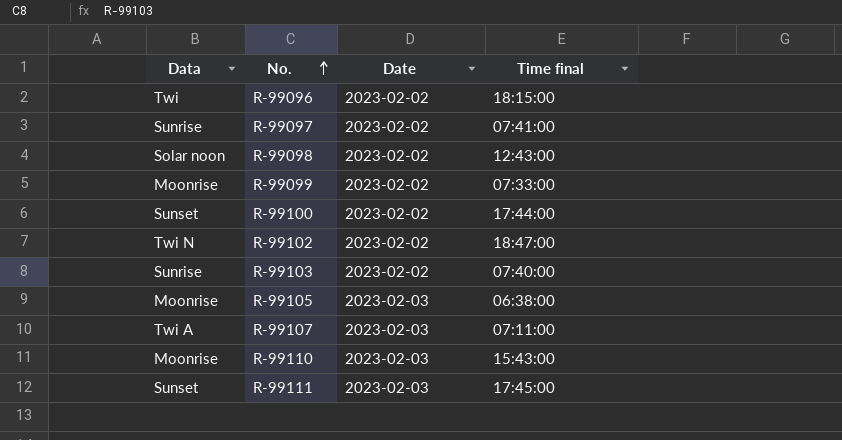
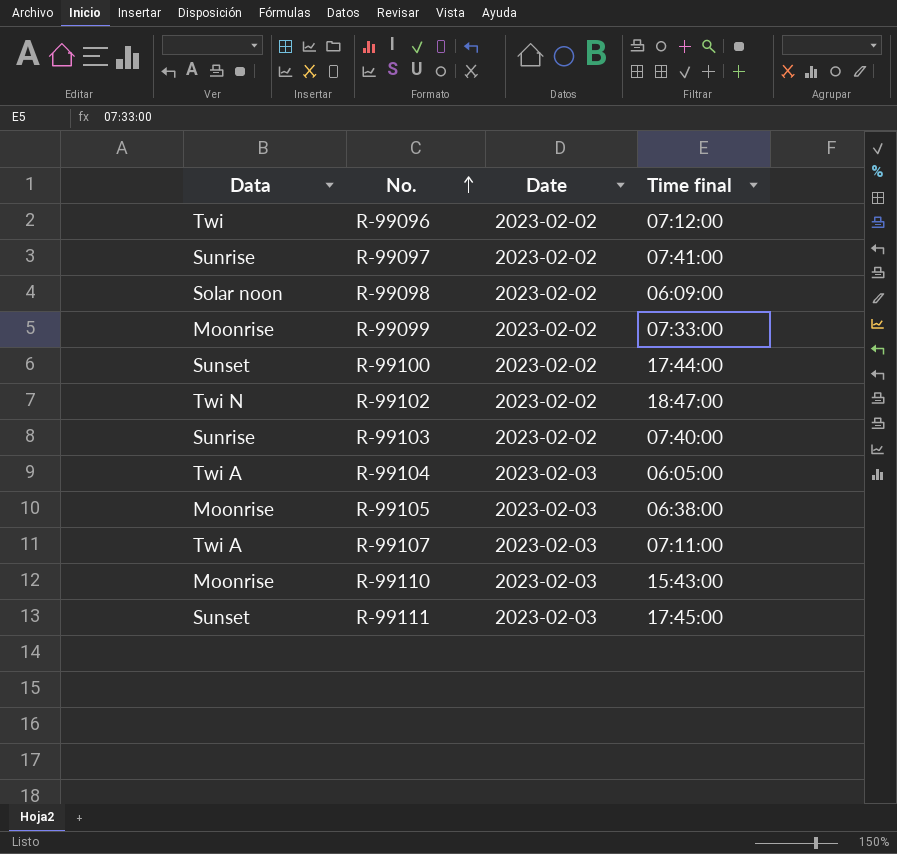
R-99096 | Time final: 18:15:00 -> 07:12:00
R-99098 | Time final: 12:43:00 -> 06:09:00
row R-99104: none -> Twi A | 2023-02-03 | 06:05:00

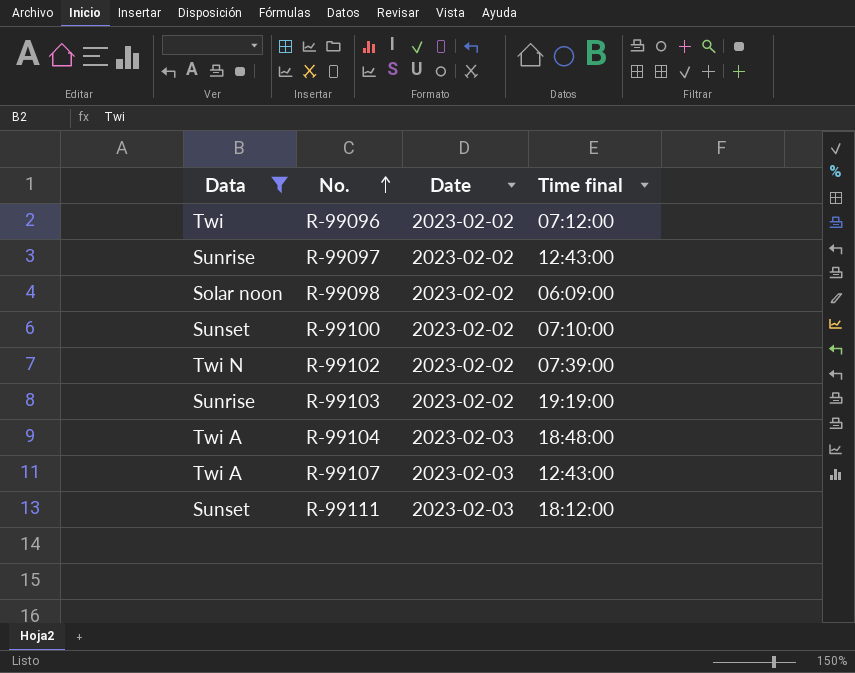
filter: none -> Data != Moonrise
R-99097 | Time final: 07:41:00 -> 12:43:00
R-99100 | Time final: 17:44:00 -> 07:10:00
R-99102 | Time final: 18:47:00 -> 07:39:00
R-99103 | Time final: 07:40:00 -> 19:19:00
R-99104 | Time final: 06:05:00 -> 18:48:00
R-99107 | Time final: 07:11:00 -> 12:43:00
R-99111 | Time final: 17:45:00 -> 18:12:00

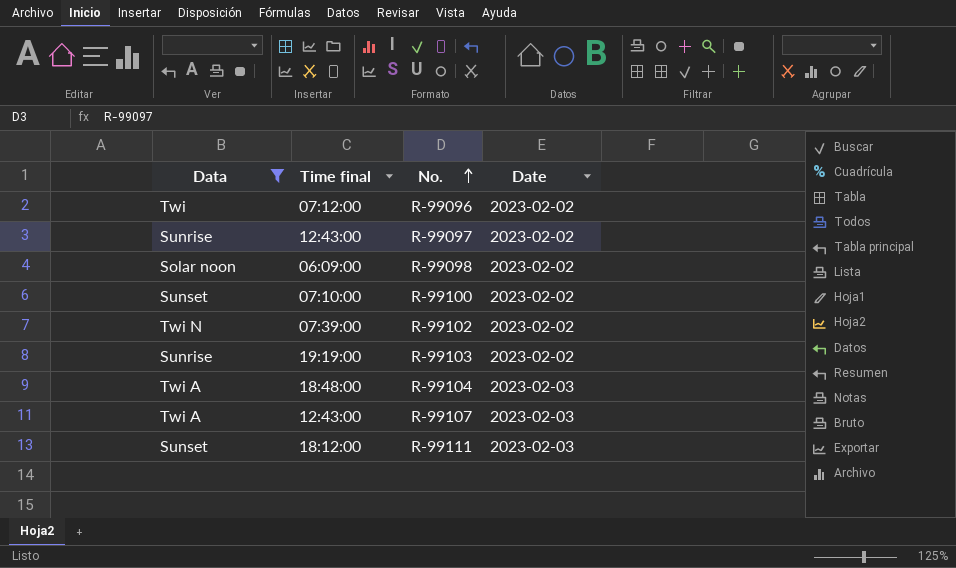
column Time final | position: 4 -> 2

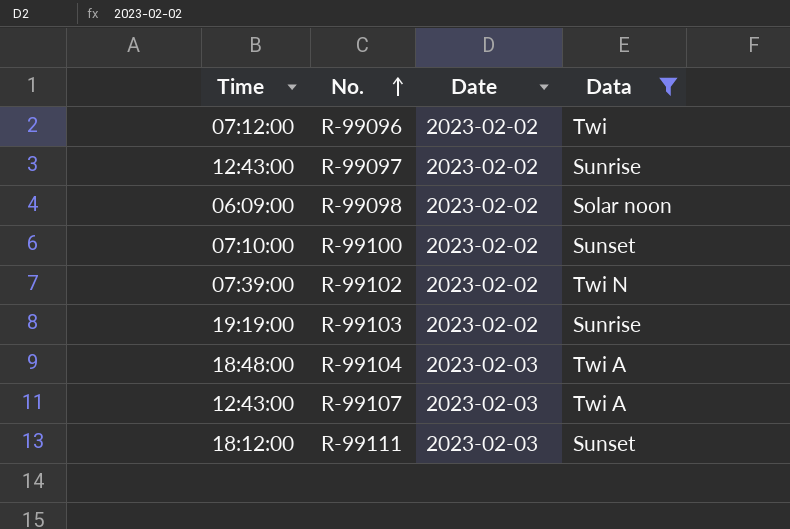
column name: Time final -> Time
column Data | position: 1 -> 4

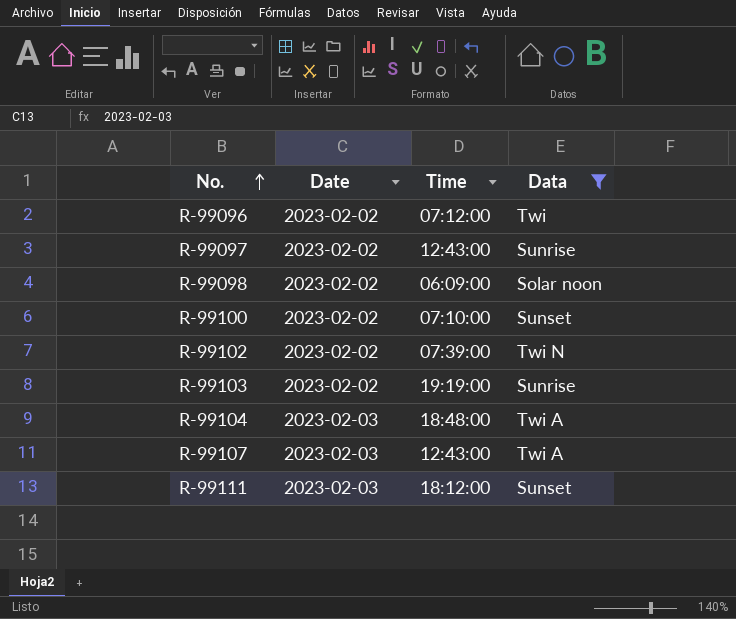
column Time | position: 1 -> 3

